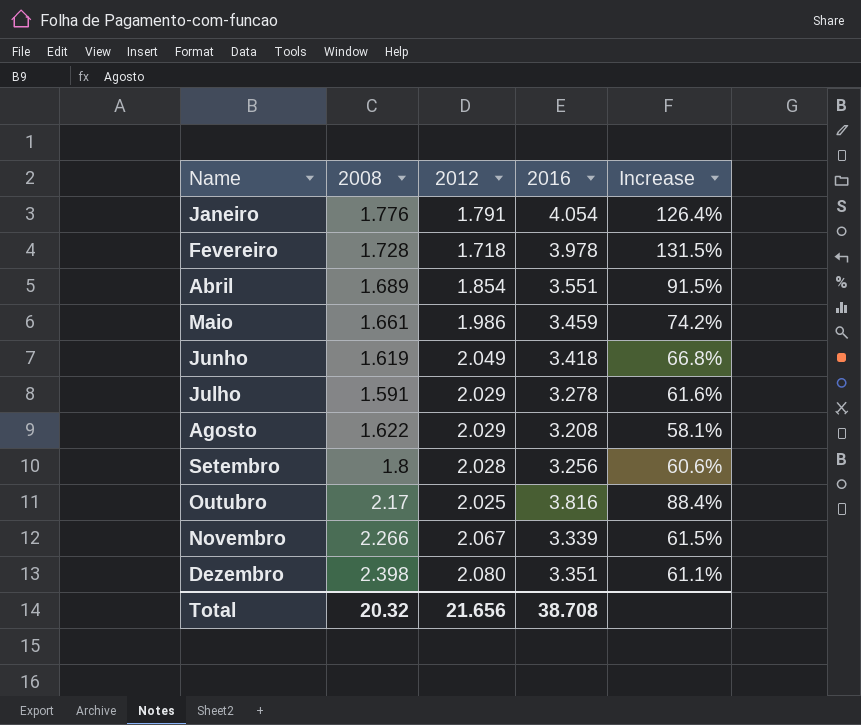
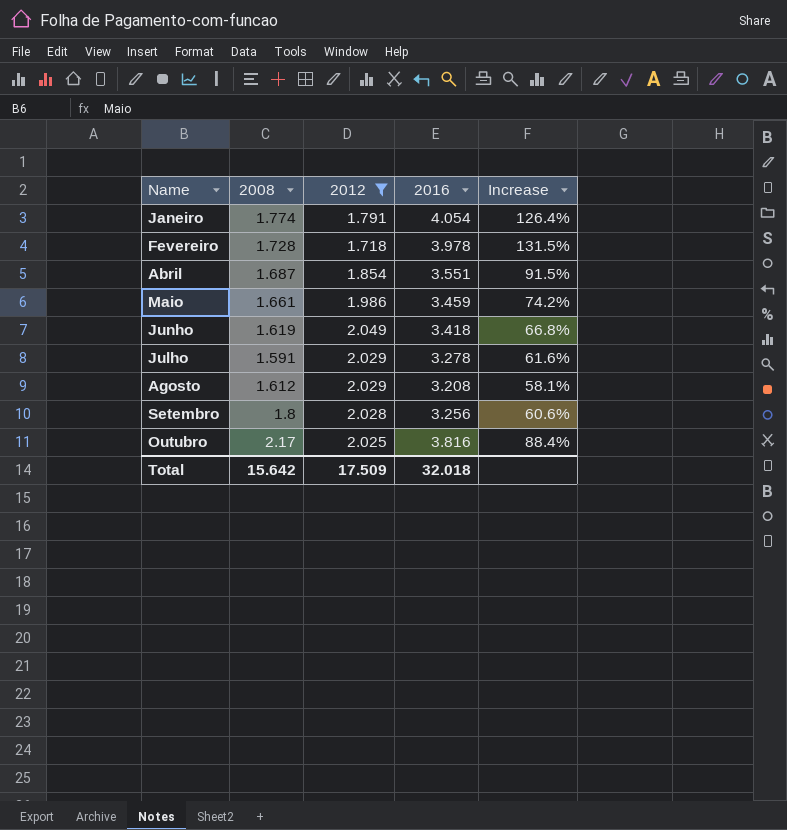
filter: none -> 2012 <= 2.049
Janeiro | 2008: 1.776 -> 1.774
Abril | 2008: 1.689 -> 1.687
Agosto | 2008: 1.622 -> 1.612
Total | 2008: 20.32 -> 15.642
Total | 2012: 21.656 -> 17.509
Total | 2016: 38.708 -> 32.018

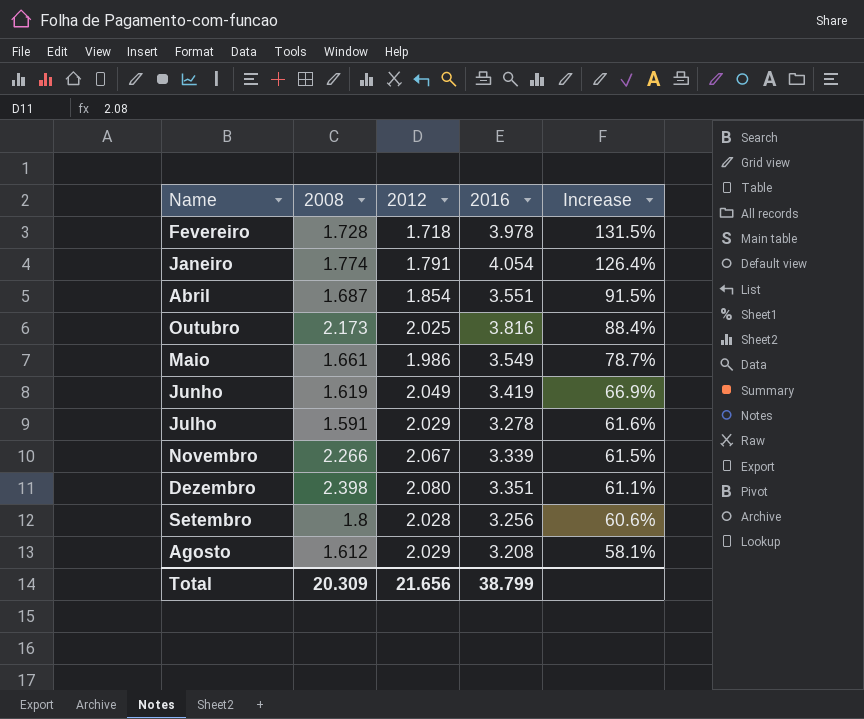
filter: 2012 <= 2.049 -> none
row order: Name ascending -> Increase descending
Outubro | 2008: 2.17 -> 2.173
Maio | 2016: 3.459 -> 3.549
Maio | Increase: 74.2% -> 78.7%
Junho | 2016: 3.418 -> 3.419
Junho | Increase: 66.8% -> 66.9%
Total | 2008: 15.642 -> 20.309
Total | 2012: 17.509 -> 21.656
Total | 2016: 32.018 -> 38.799

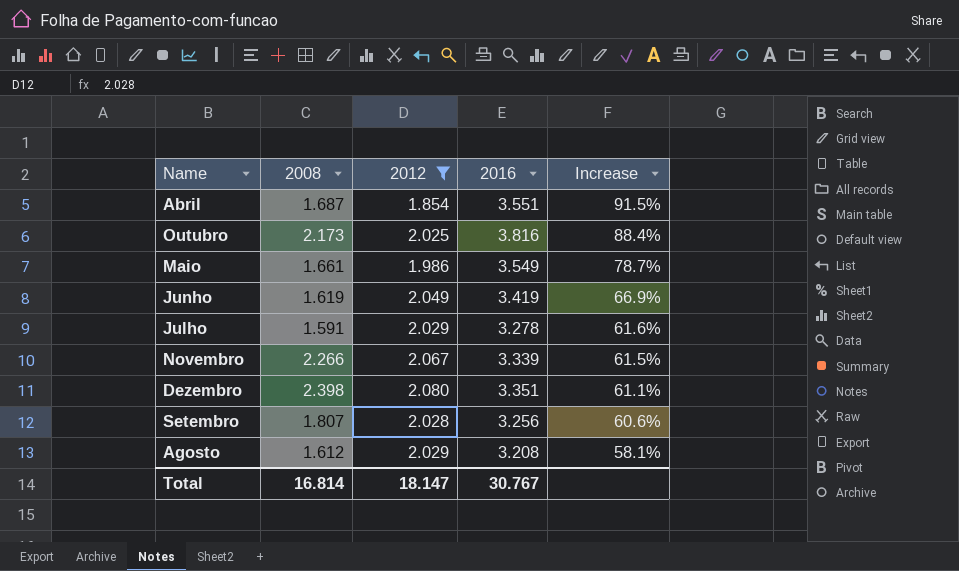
filter: none -> 2012 >= 1.854
Setembro | 2008: 1.8 -> 1.807
Total | 2008: 20.309 -> 16.814
Total | 2012: 21.656 -> 18.147
Total | 2016: 38.799 -> 30.767

